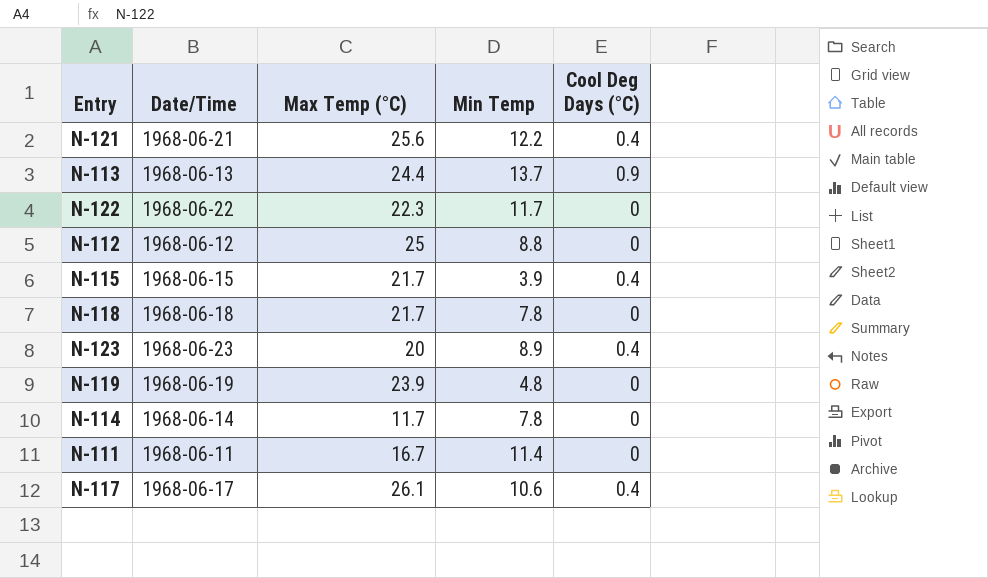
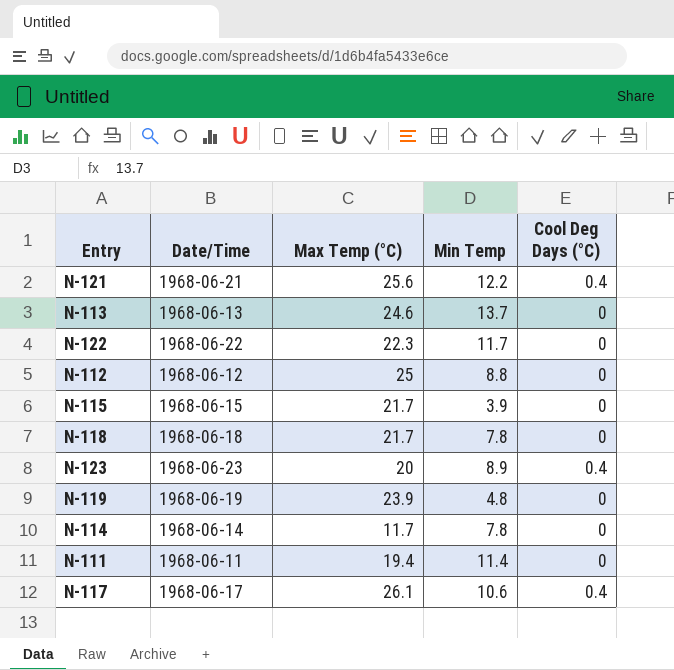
N-113 | Max Temp (°C): 24.4 -> 24.6
N-113 | Cool Deg Days (°C): 0.9 -> 0
N-115 | Cool Deg Days (°C): 0.4 -> 0
N-111 | Max Temp (°C): 16.7 -> 19.4

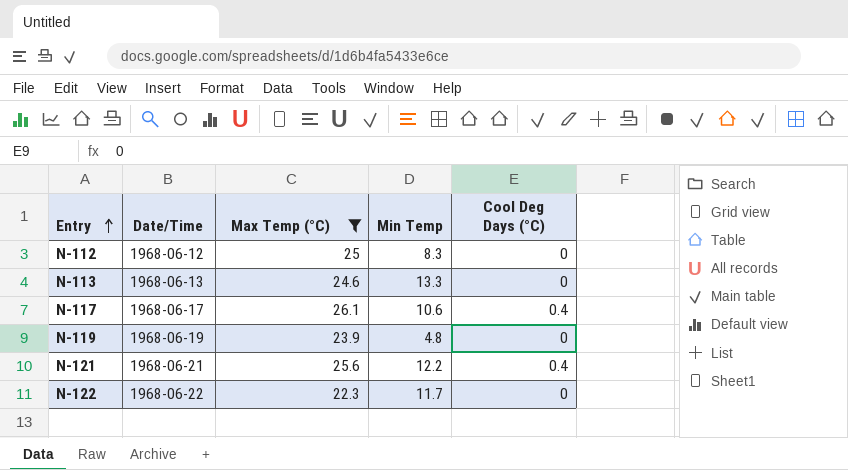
filter: none -> Max Temp (°C) >= 22.3
row order: none -> Entry ascending
N-112 | Min Temp: 8.8 -> 8.3
N-113 | Min Temp: 13.7 -> 13.3

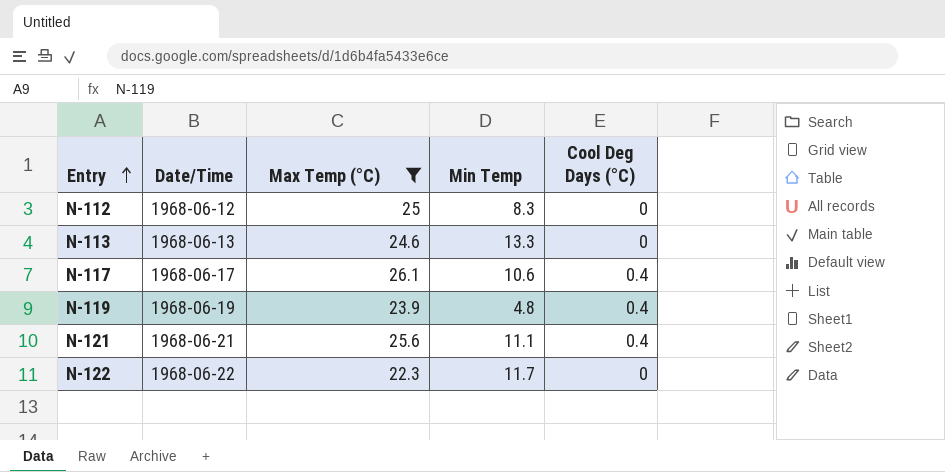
N-119 | Cool Deg Days (°C): 0 -> 0.4
N-121 | Min Temp: 12.2 -> 11.1

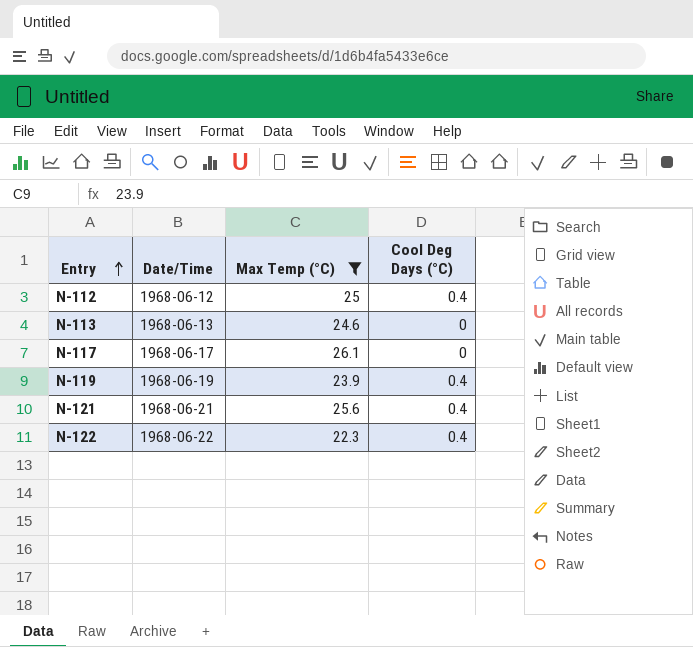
column Min Temp | position: 4 -> none
N-112 | Cool Deg Days (°C): 0 -> 0.4
N-117 | Cool Deg Days (°C): 0.4 -> 0
N-122 | Cool Deg Days (°C): 0 -> 0.4

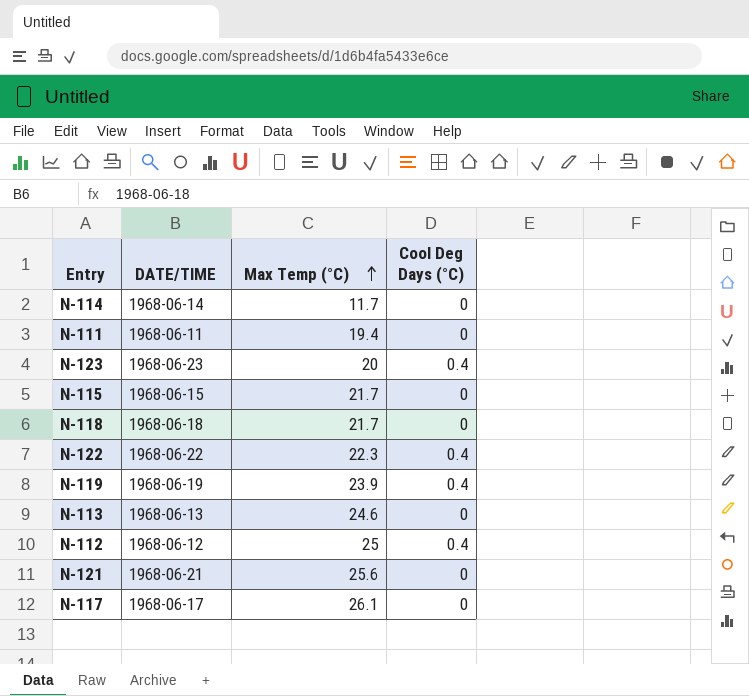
filter: Max Temp (°C) >= 22.3 -> none
row order: Entry ascending -> Max Temp (°C) ascending
column name: Date/Time -> DATE/TIME
N-121 | Cool Deg Days (°C): 0.4 -> 0

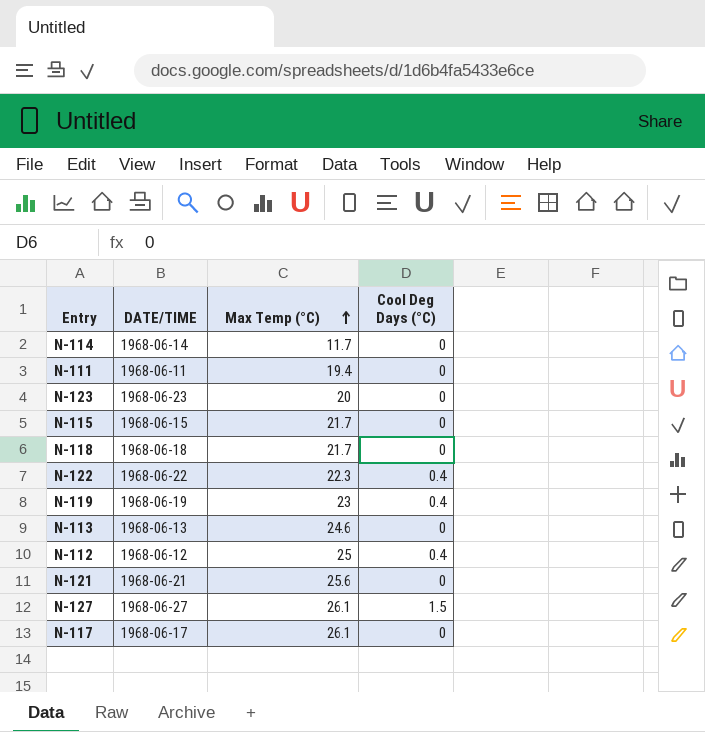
N-123 | Cool Deg Days (°C): 0.4 -> 0
N-119 | Max Temp (°C): 23.9 -> 23
row N-127: none -> 1968-06-27 | 26.1 | 1.5

